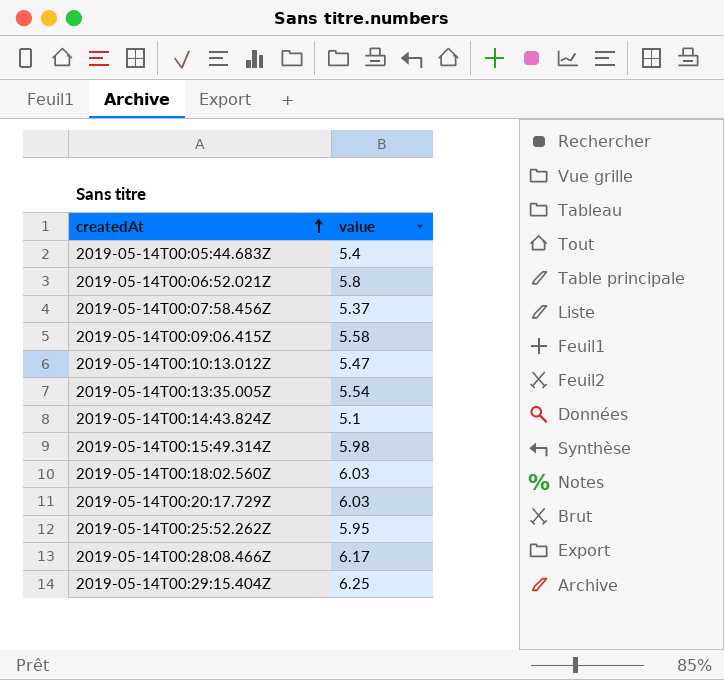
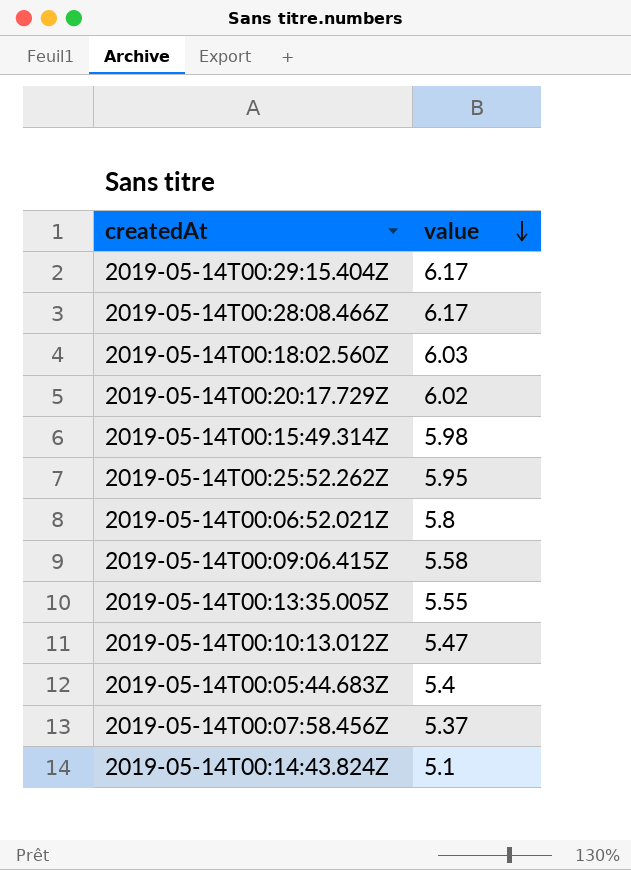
row order: createdAt ascending -> value descending
2019-05-14T00:29:15.404Z | value: 6.25 -> 6.17
2019-05-14T00:20:17.729Z | value: 6.03 -> 6.02
2019-05-14T00:13:35.005Z | value: 5.54 -> 5.55

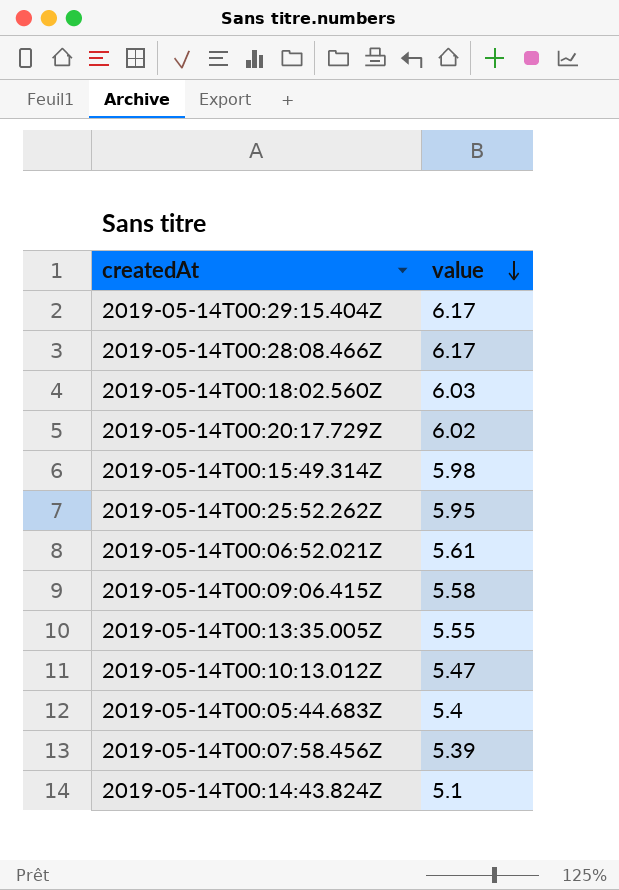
2019-05-14T00:06:52.021Z | value: 5.8 -> 5.61
2019-05-14T00:07:58.456Z | value: 5.37 -> 5.39

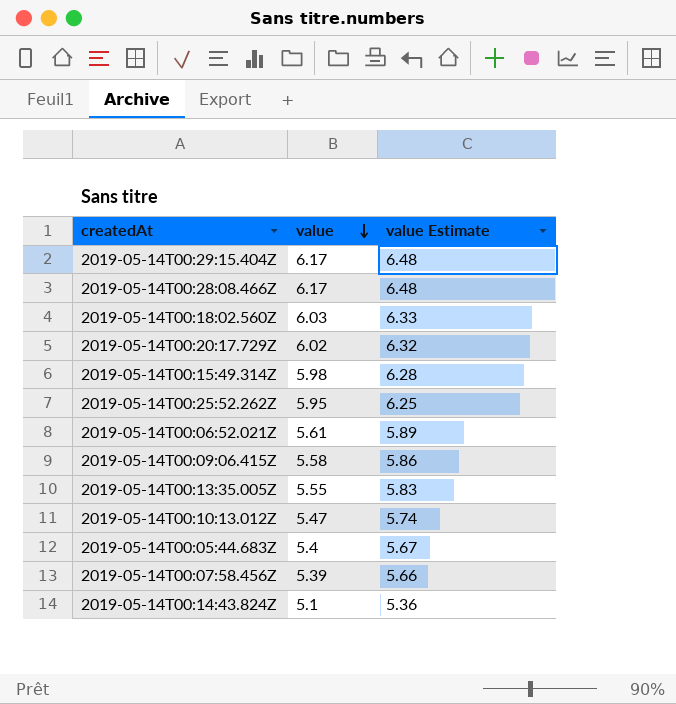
column value Estimate | formula: none -> [value] * 1.05

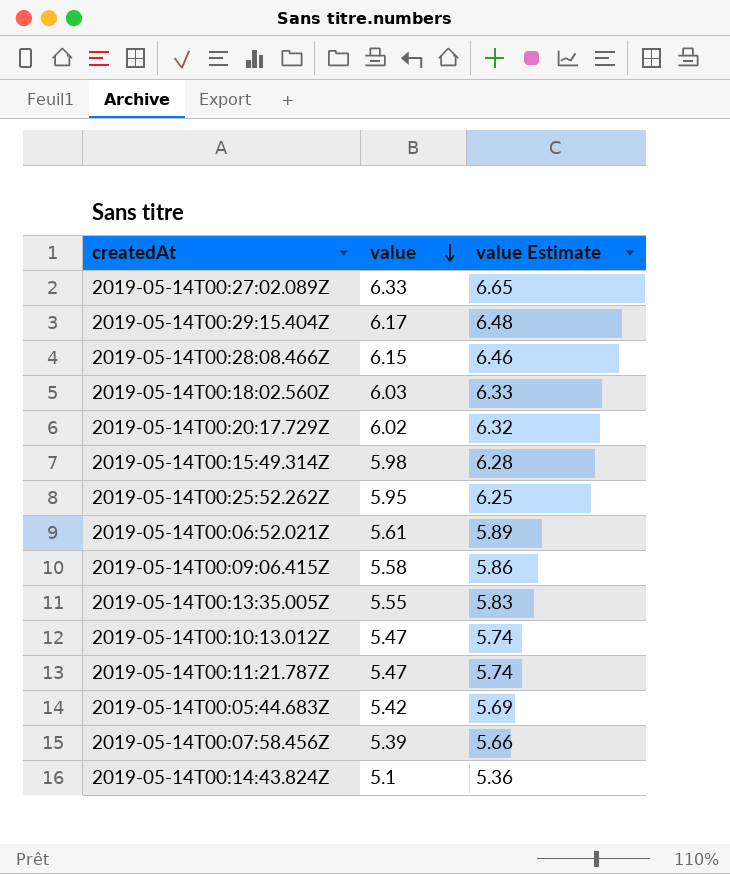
row 2019-05-14T00:27:02.089Z: none -> 6.33 | 6.65
2019-05-14T00:28:08.466Z | value: 6.17 -> 6.15
2019-05-14T00:28:08.466Z | value Estimate: 6.48 -> 6.46
row 2019-05-14T00:11:21.787Z: none -> 5.47 | 5.74
2019-05-14T00:05:44.683Z | value: 5.4 -> 5.42
2019-05-14T00:05:44.683Z | value Estimate: 5.67 -> 5.69

